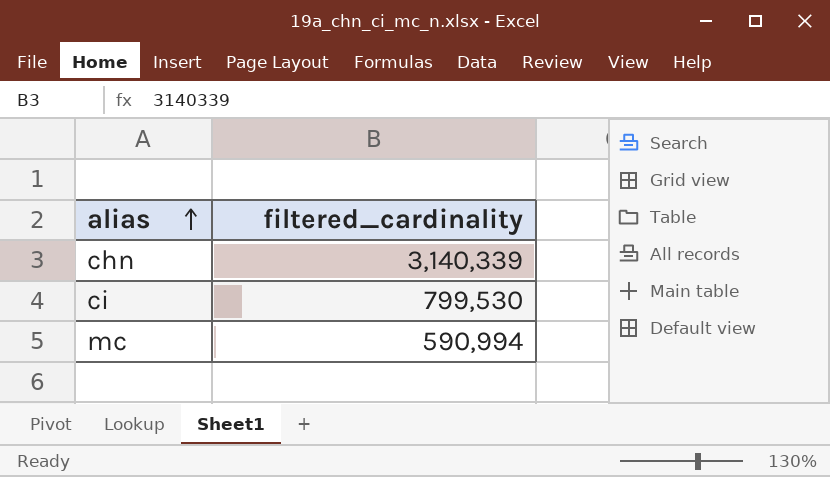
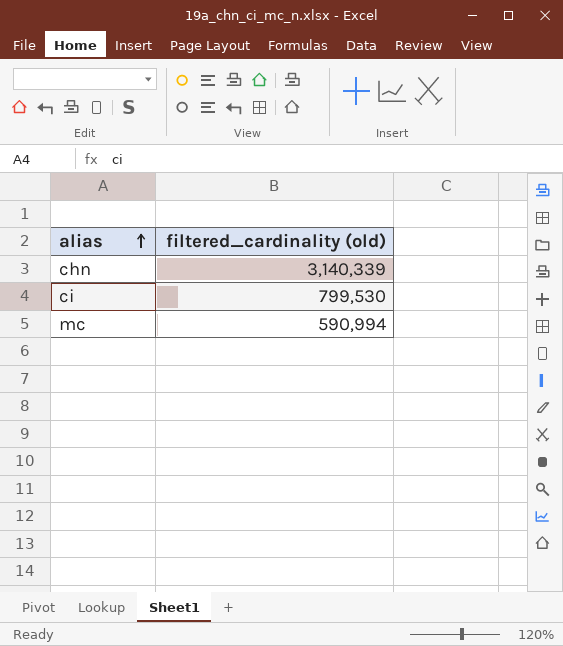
column name: filtered_cardinality -> filtered_cardinality (old)

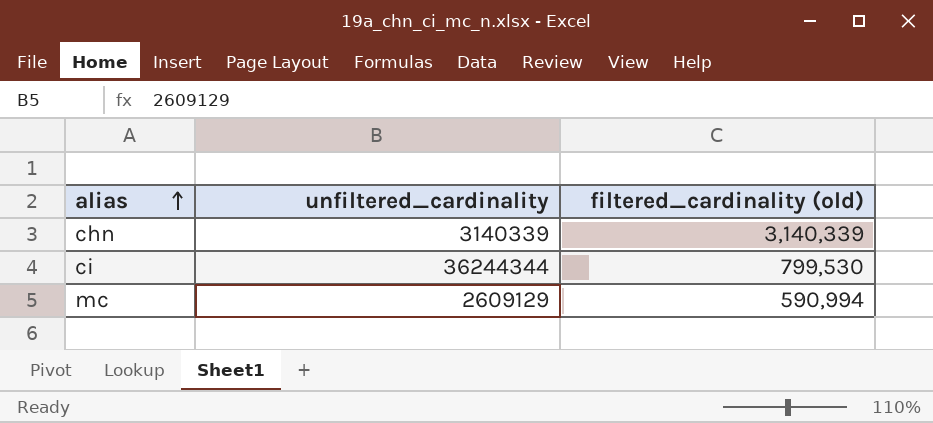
column unfiltered_cardinality | position: none -> 2

